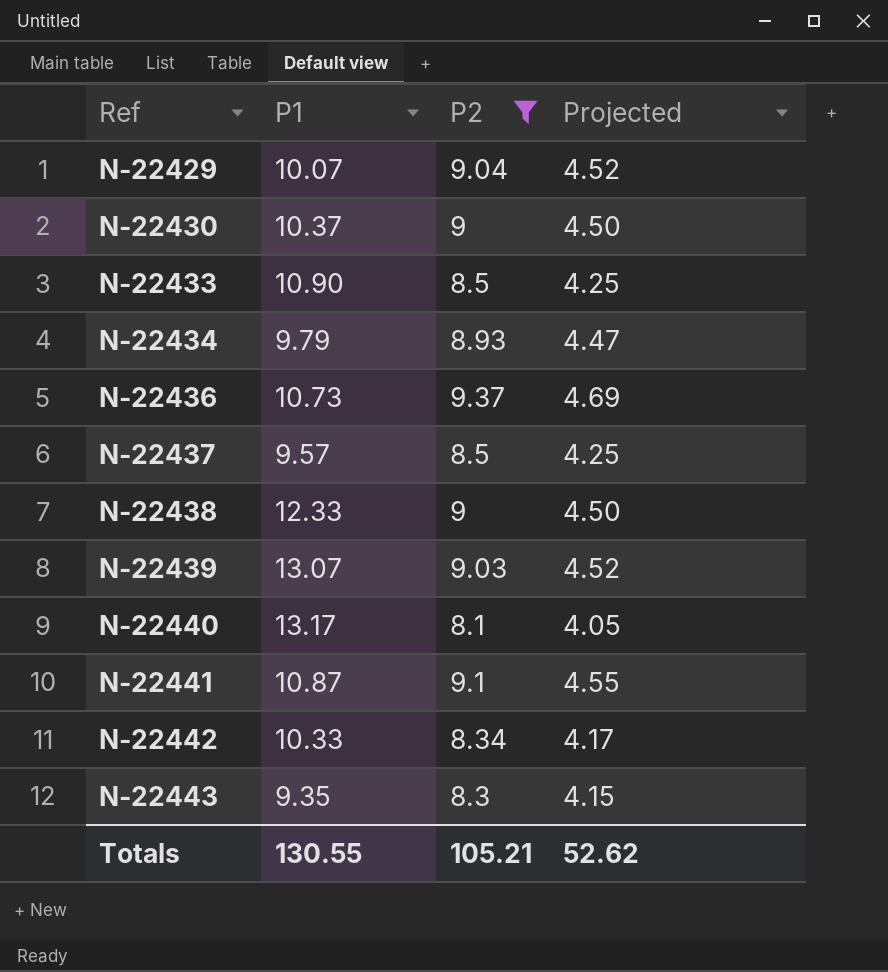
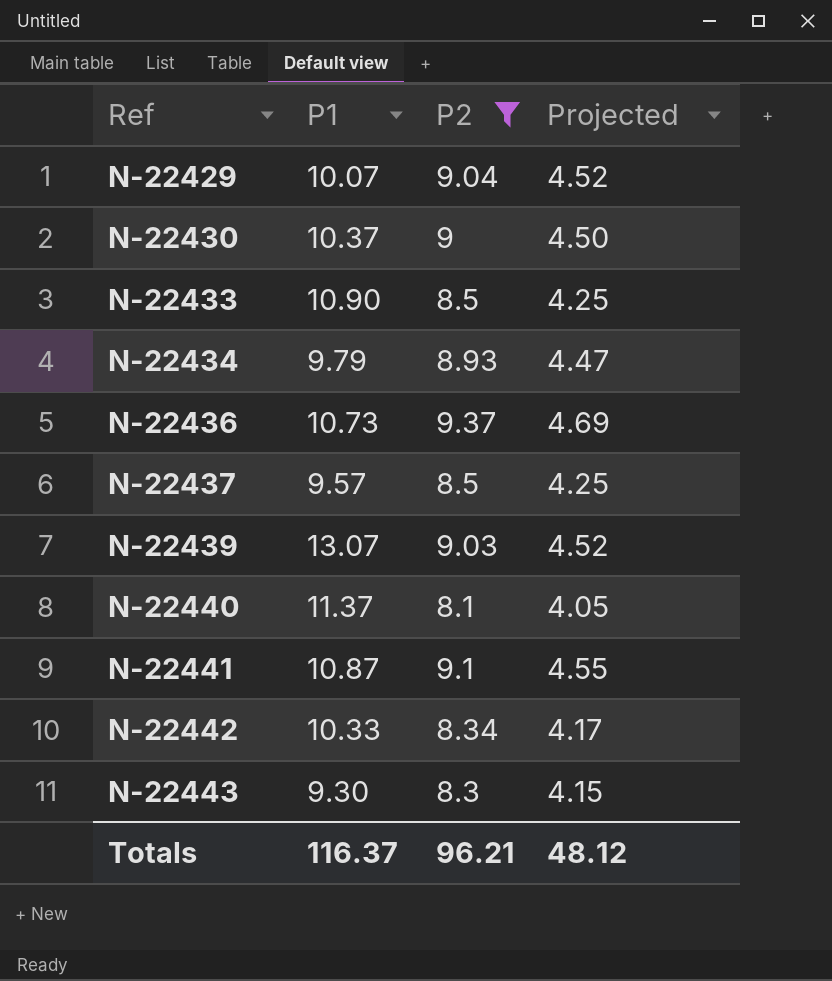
row N-22438: 12.33 | 9 | 4.50 -> none
N-22440 | P1: 13.17 -> 11.37
N-22443 | P1: 9.35 -> 9.30
Totals | P1: 130.55 -> 116.37
Totals | P2: 105.21 -> 96.21
Totals | Projected: 52.62 -> 48.12

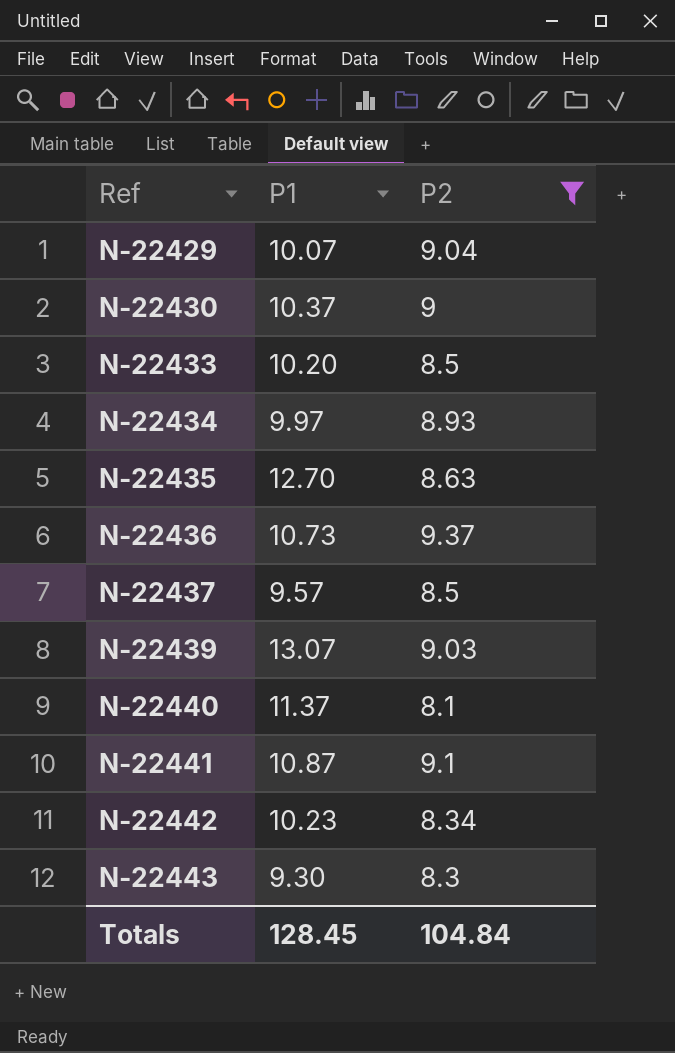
column Projected | formula: [P2] * 0.5 -> none
N-22433 | P1: 10.90 -> 10.20
N-22434 | P1: 9.79 -> 9.97
row N-22435: none -> 12.70 | 8.63
N-22442 | P1: 10.33 -> 10.23
Totals | P1: 116.37 -> 128.45
Totals | P2: 96.21 -> 104.84

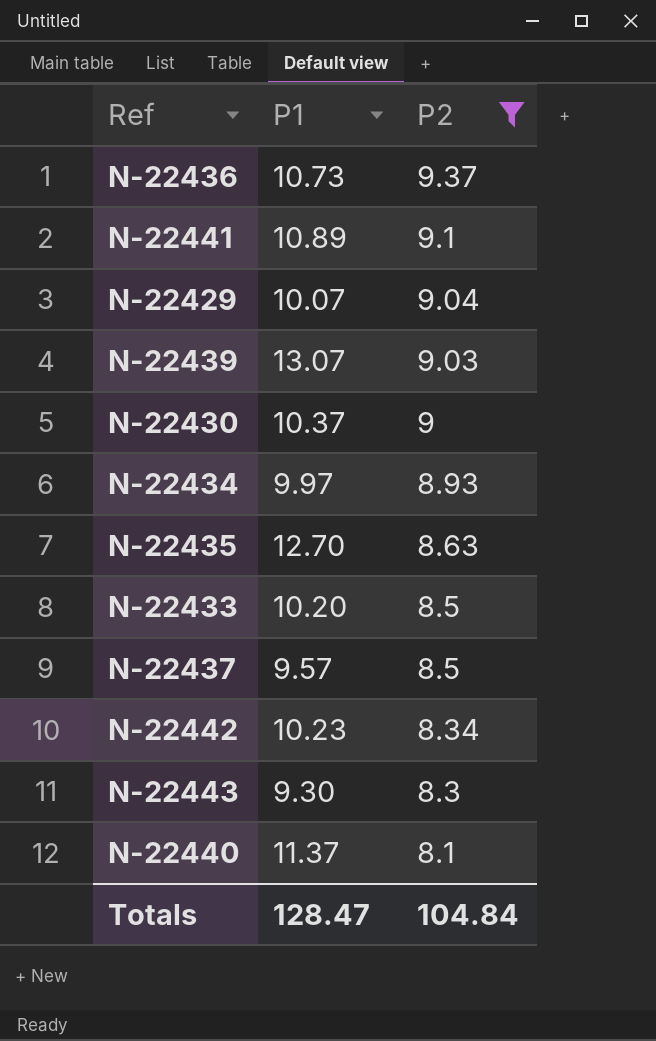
row order: Ref ascending -> P2 descending
N-22441 | P1: 10.87 -> 10.89
Totals | P1: 128.45 -> 128.47

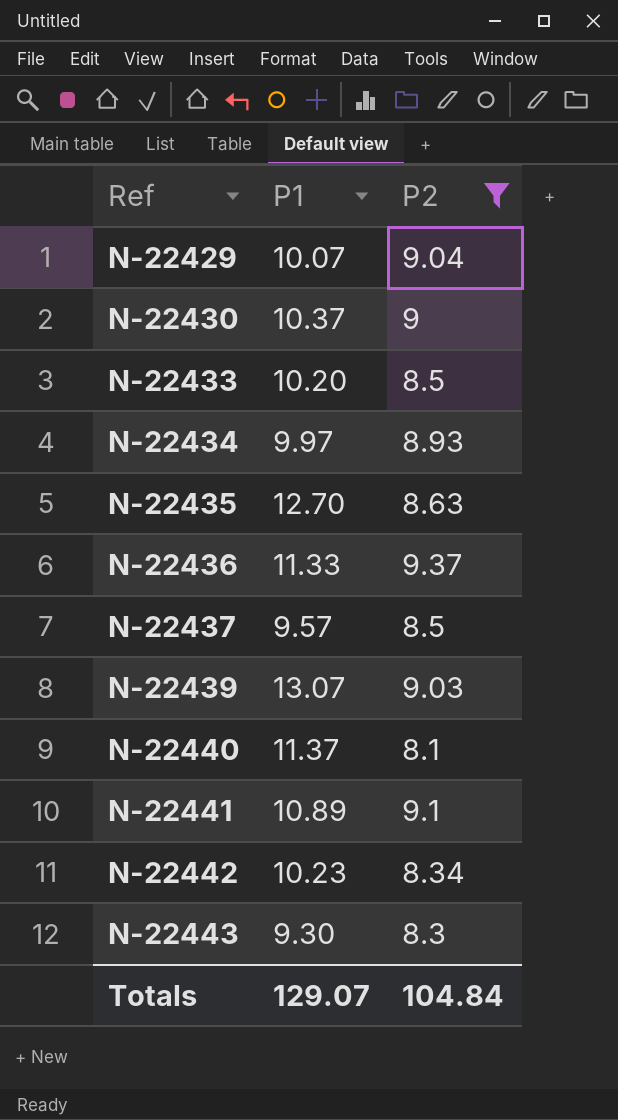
row order: P2 descending -> Ref ascending
N-22436 | P1: 10.73 -> 11.33
Totals | P1: 128.47 -> 129.07

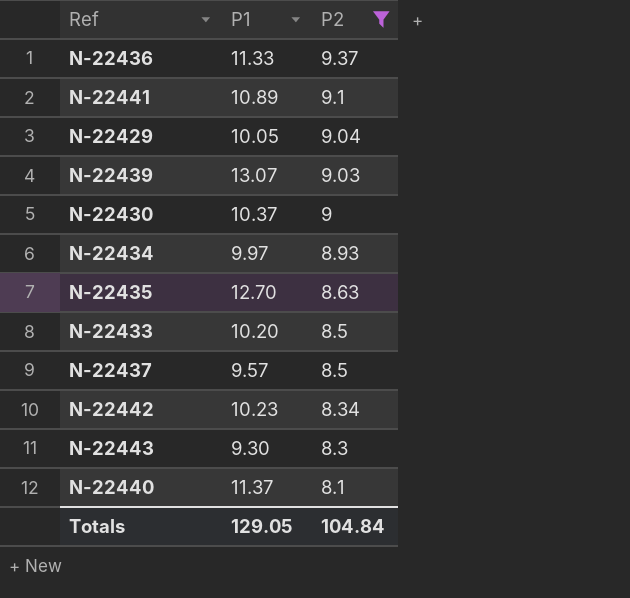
row order: Ref ascending -> P2 descending
N-22429 | P1: 10.07 -> 10.05
Totals | P1: 129.07 -> 129.05

